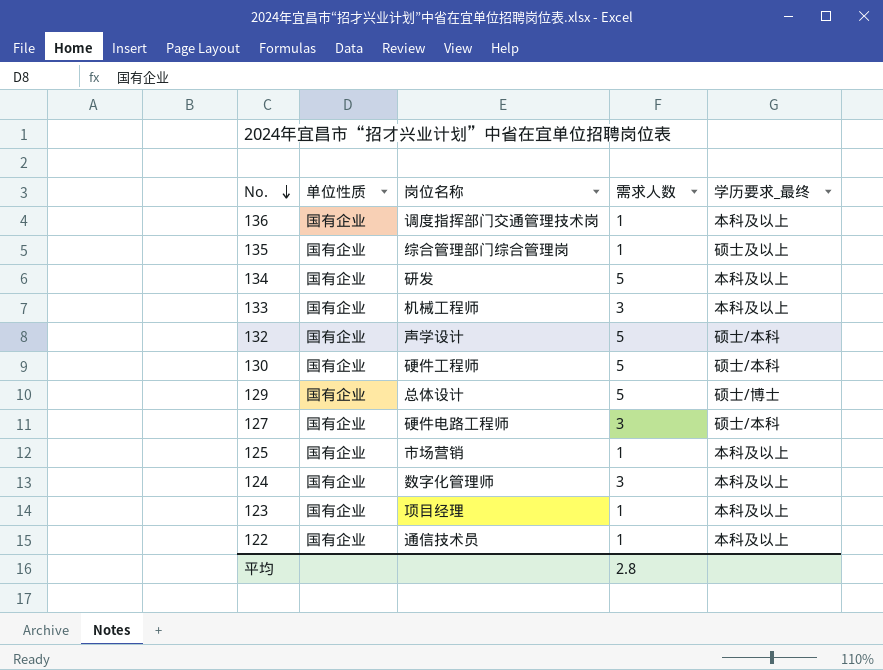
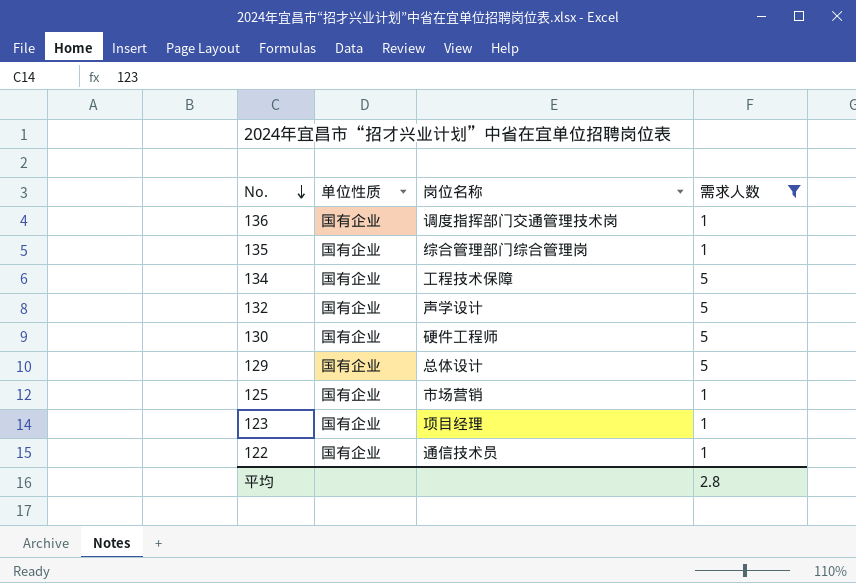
filter: none -> 需求人数 != 3
column 学历要求_最终 | position: 5 -> none
134 | 岗位名称: 研发 -> 工程技术保障

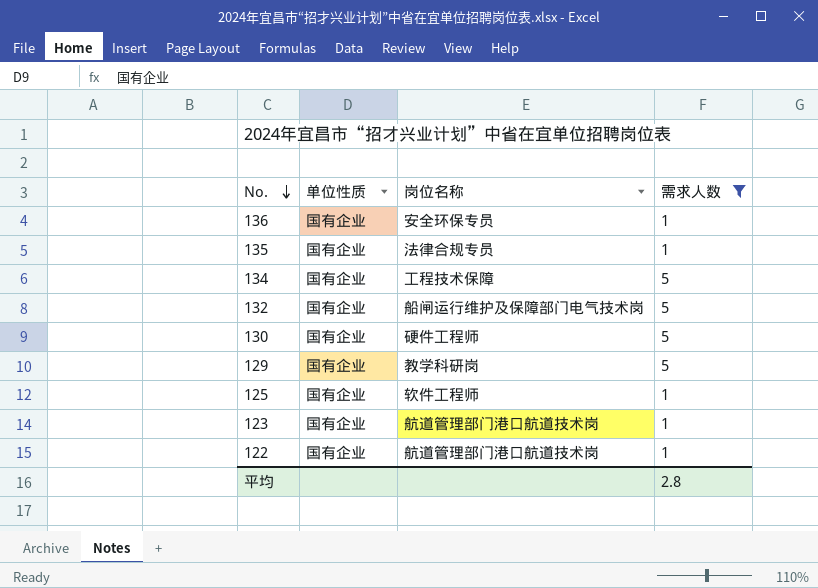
136 | 岗位名称: 调度指挥部门交通管理技术岗 -> 安全环保专员
135 | 岗位名称: 综合管理部门综合管理岗 -> 法律合规专员
132 | 岗位名称: 声学设计 -> 船闸运行维护及保障部门电气技术岗
129 | 岗位名称: 总体设计 -> 教学科研岗
125 | 岗位名称: 市场营销 -> 软件工程师
123 | 岗位名称: 项目经理 -> 航道管理部门港口航道技术岗
122 | 岗位名称: 通信技术员 -> 航道管理部门港口航道技术岗

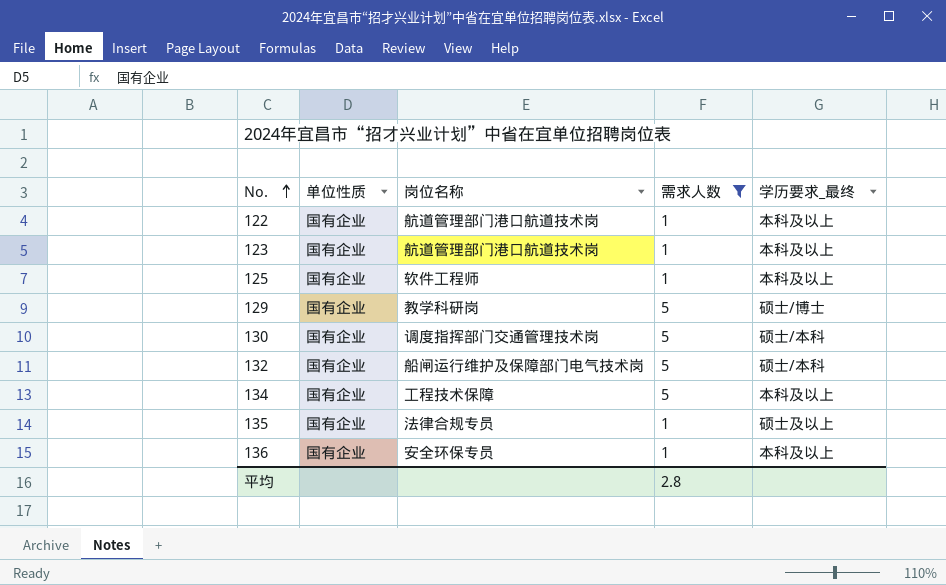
row order: No. descending -> No. ascending
column 学历要求_最终 | position: none -> 5
130 | 岗位名称: 硬件工程师 -> 调度指挥部门交通管理技术岗

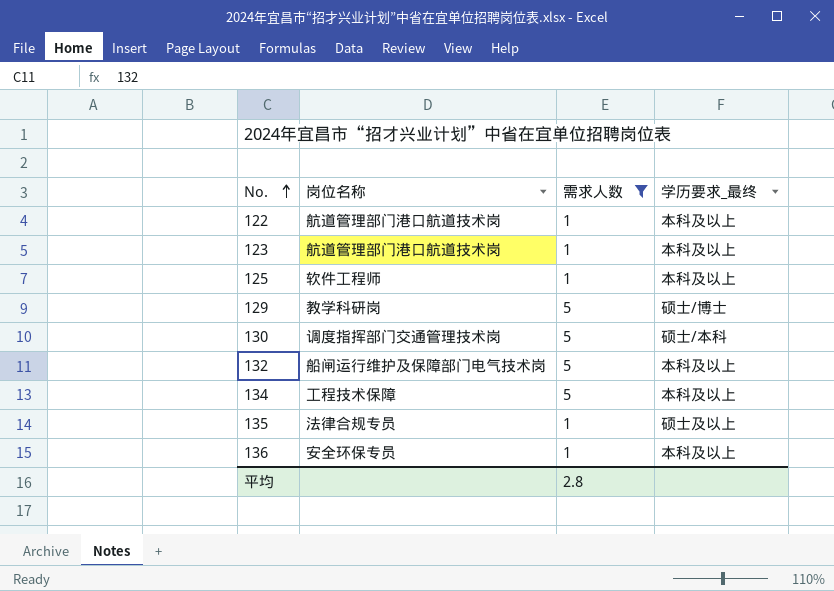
column 单位性质 | position: 2 -> none
132 | 学历要求_最终: 硕士/本科 -> 本科及以上

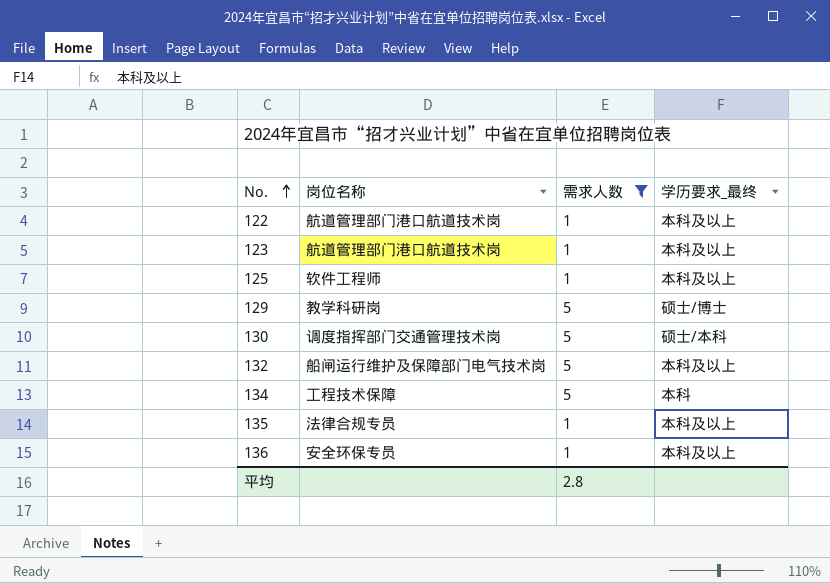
134 | 学历要求_最终: 本科及以上 -> 本科
135 | 学历要求_最终: 硕士及以上 -> 本科及以上

